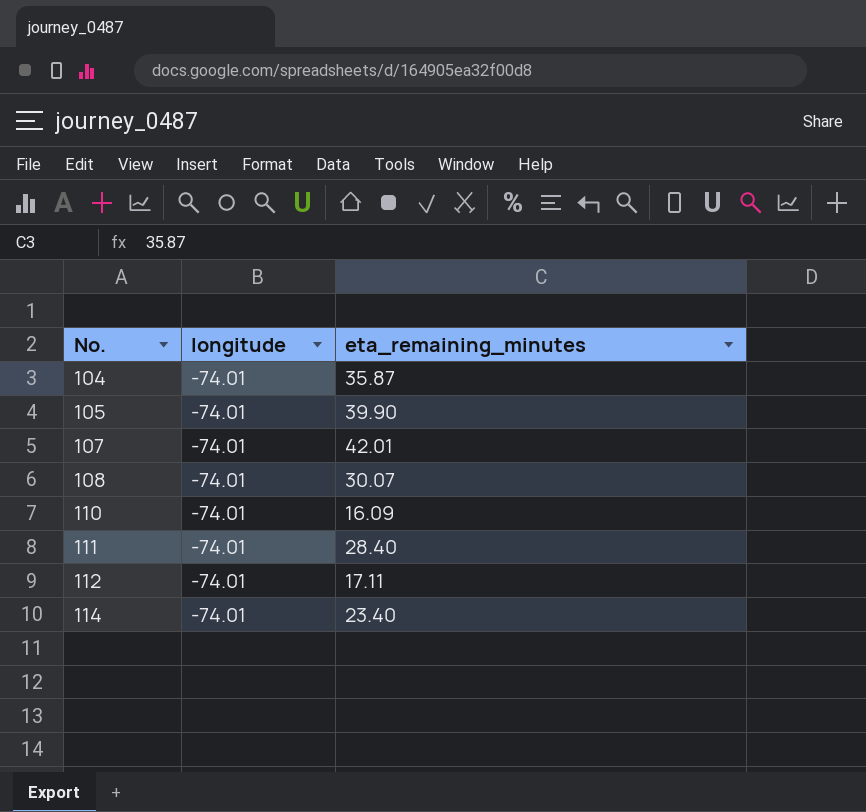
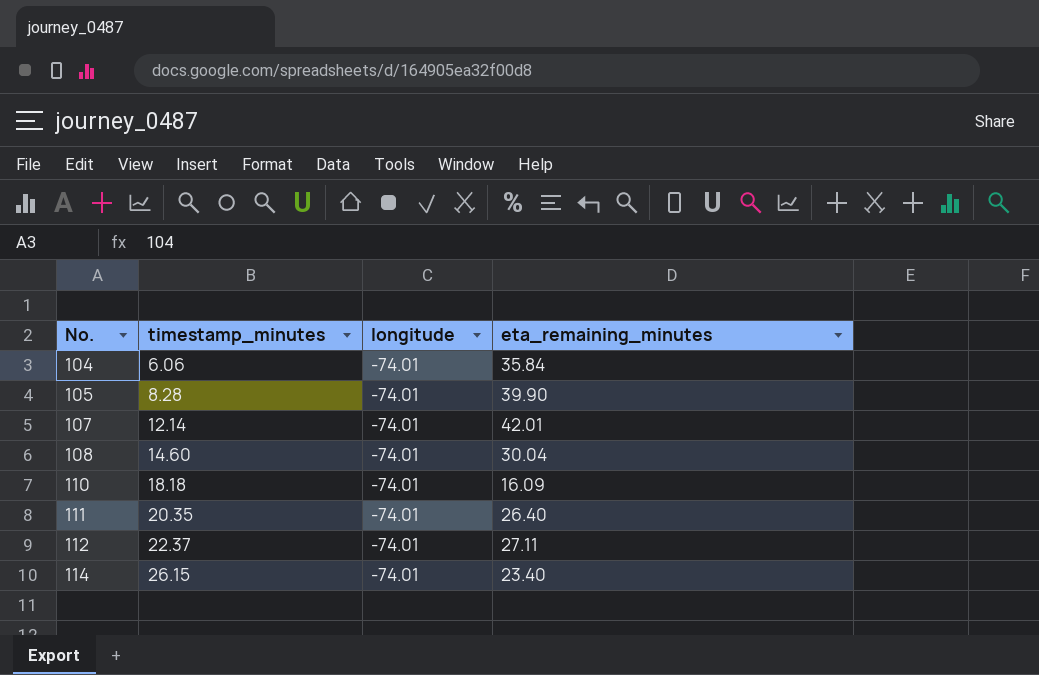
column timestamp_minutes | position: none -> 2
104 | eta_remaining_minutes: 35.87 -> 35.84
108 | eta_remaining_minutes: 30.07 -> 30.04
111 | eta_remaining_minutes: 28.40 -> 26.40
112 | eta_remaining_minutes: 17.11 -> 27.11

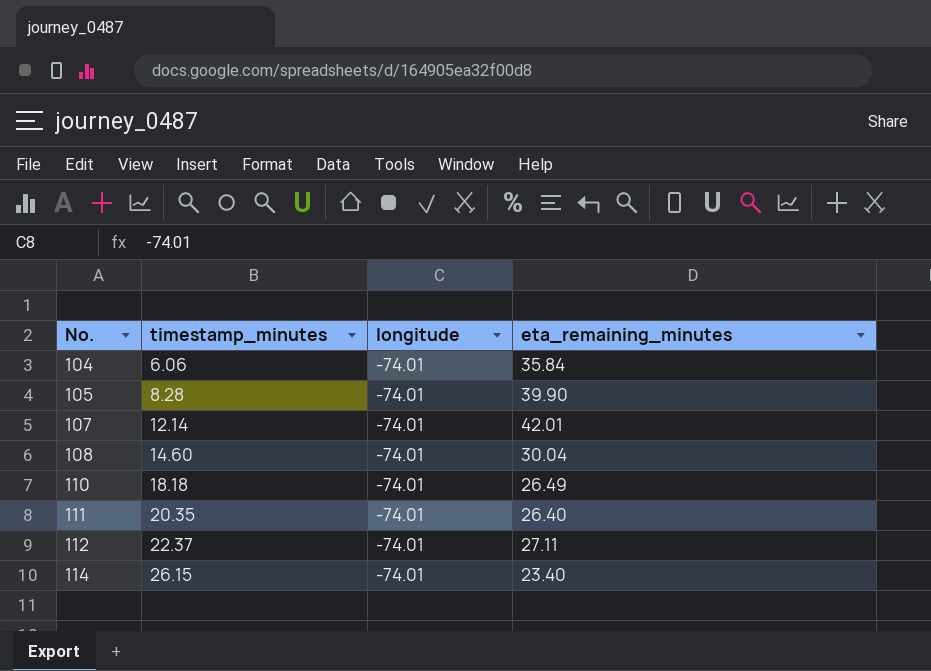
110 | eta_remaining_minutes: 16.09 -> 26.49

